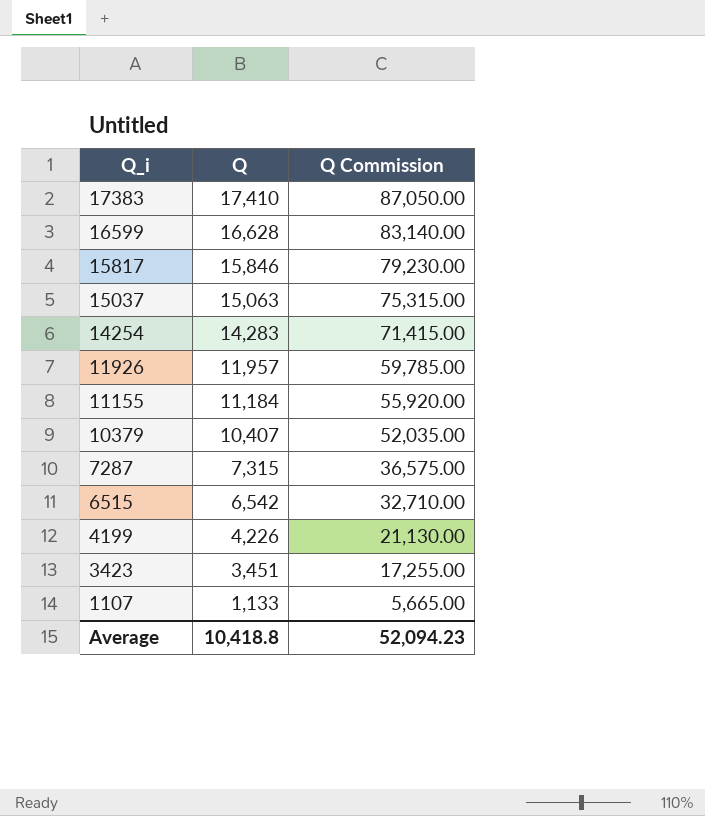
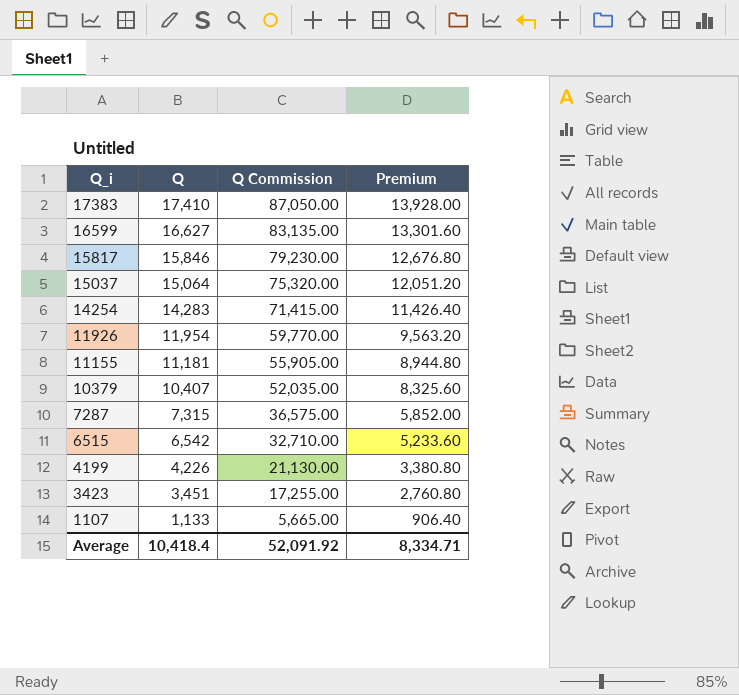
column Premium | formula: none -> [Q] * 0.8
16599 | Q: 16,628 -> 16,627
16599 | Q Commission: 83,140.00 -> 83,135.00
15037 | Q: 15,063 -> 15,064
15037 | Q Commission: 75,315.00 -> 75,320.00
11926 | Q: 11,957 -> 11,954
11926 | Q Commission: 59,785.00 -> 59,770.00
11155 | Q: 11,184 -> 11,181
11155 | Q Commission: 55,920.00 -> 55,905.00
Average | Q: 10,418.8 -> 10,418.4
Average | Q Commission: 52,094.23 -> 52,091.92

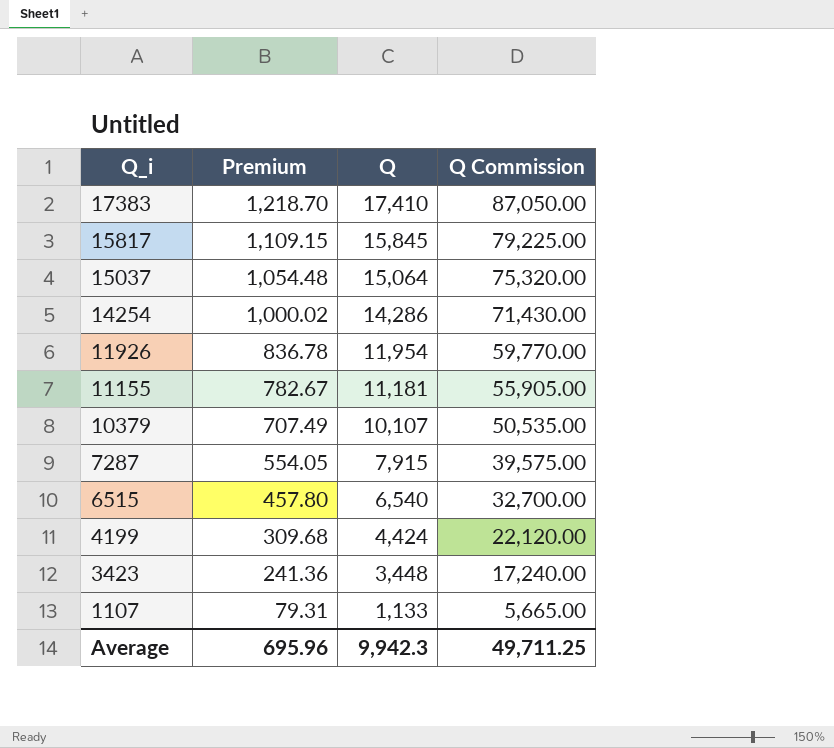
column Premium | formula: [Q] * 0.8 -> [Q] * 0.07
column Premium | position: 4 -> 2
row 16599: 16,627 | 83,135.00 | 13,301.60 -> none
15817 | Q: 15,846 -> 15,845
15817 | Q Commission: 79,230.00 -> 79,225.00
14254 | Q: 14,283 -> 14,286
14254 | Q Commission: 71,415.00 -> 71,430.00
10379 | Q: 10,407 -> 10,107
10379 | Q Commission: 52,035.00 -> 50,535.00
7287 | Q: 7,315 -> 7,915
7287 | Q Commission: 36,575.00 -> 39,575.00
6515 | Q: 6,542 -> 6,540
6515 | Q Commission: 32,710.00 -> 32,700.00
4199 | Q: 4,226 -> 4,424
4199 | Q Commission: 21,130.00 -> 22,120.00
3423 | Q: 3,451 -> 3,448
3423 | Q Commission: 17,255.00 -> 17,240.00
Average | Premium: 8,334.71 -> 695.96
Average | Q: 10,418.4 -> 9,942.3
Average | Q Commission: 52,091.92 -> 49,711.25

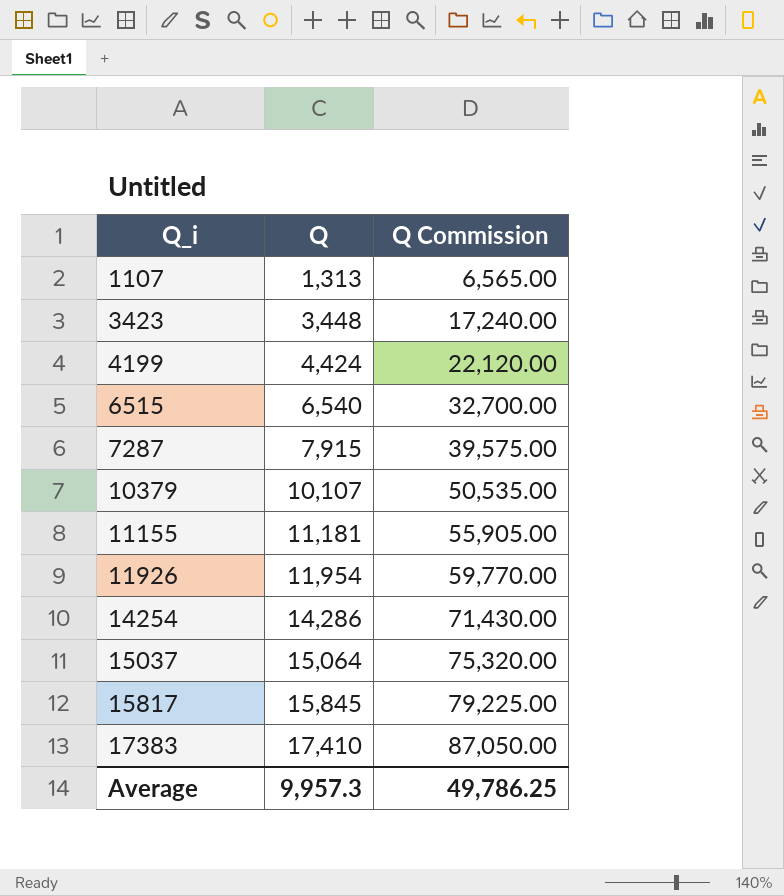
row order: Q_i descending -> Q_i ascending
column Premium | formula: [Q] * 0.07 -> none
1107 | Q: 1,133 -> 1,313
1107 | Q Commission: 5,665.00 -> 6,565.00
Average | Q: 9,942.3 -> 9,957.3
Average | Q Commission: 49,711.25 -> 49,786.25

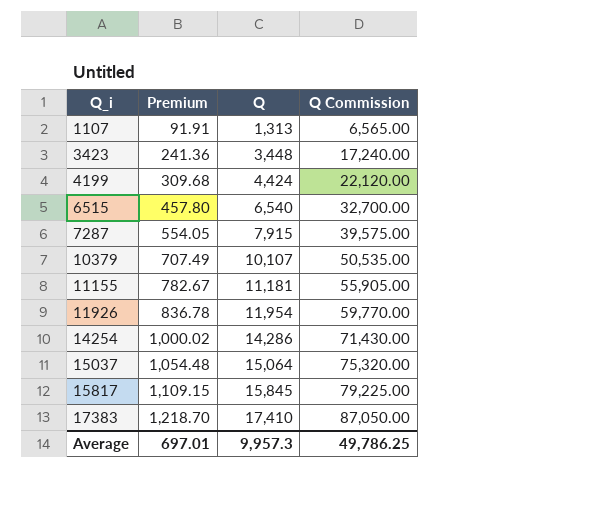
column Premium | formula: none -> [Q] * 0.07

